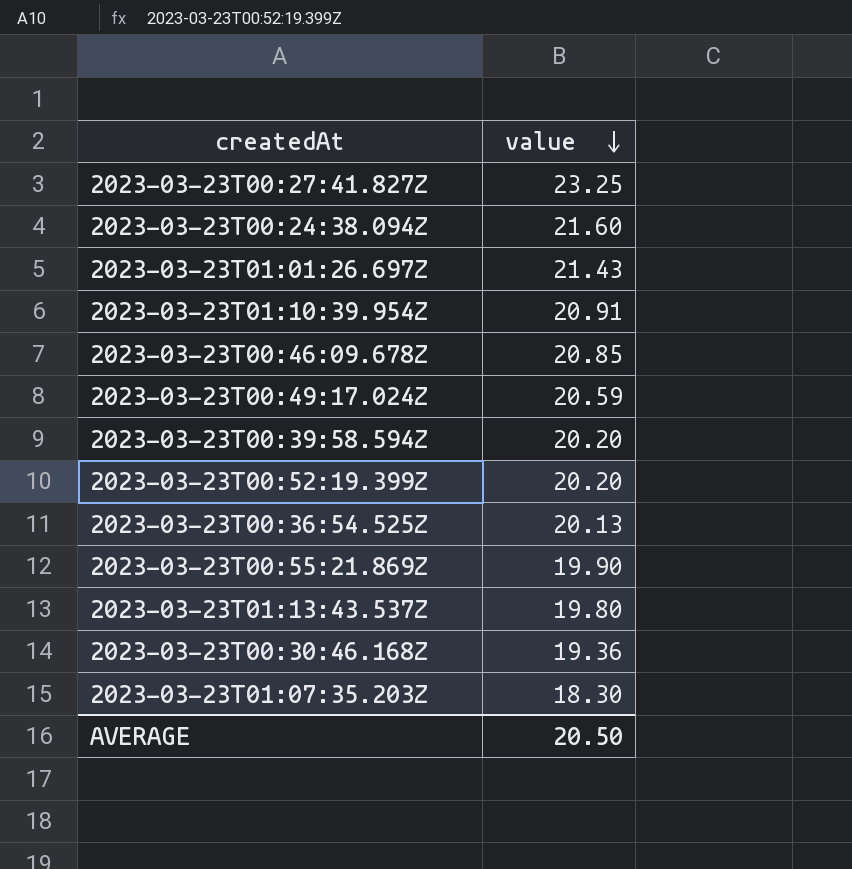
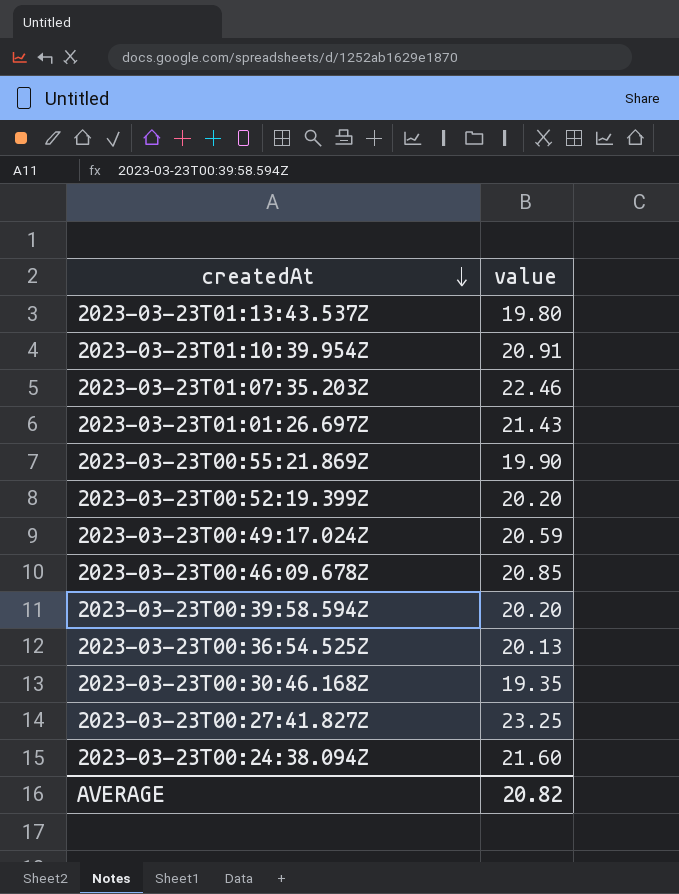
row order: value descending -> createdAt descending
2023-03-23T01:07:35.203Z | value: 18.30 -> 22.46
2023-03-23T00:30:46.168Z | value: 19.36 -> 19.35
AVERAGE | value: 20.50 -> 20.82

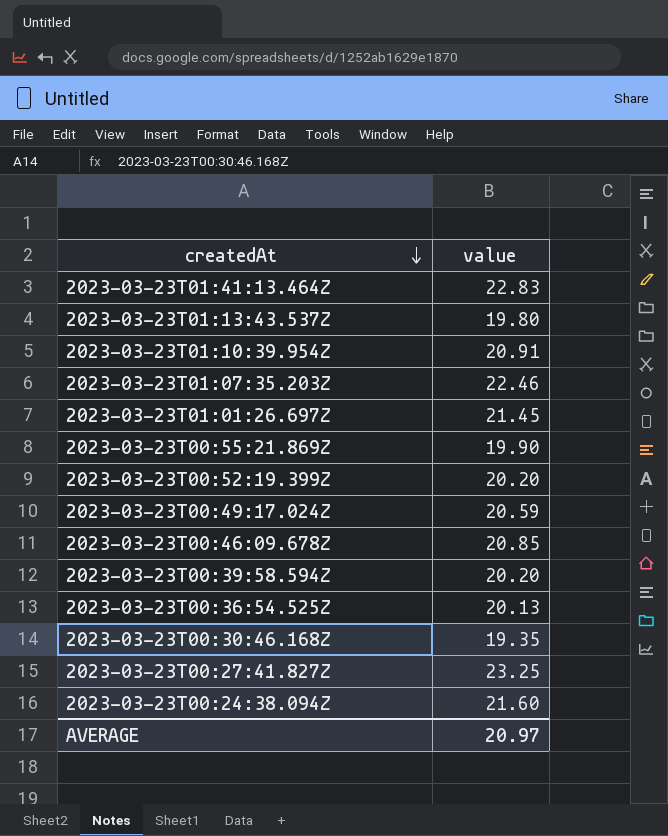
row 2023-03-23T01:41:13.464Z: none -> 22.83
2023-03-23T01:01:26.697Z | value: 21.43 -> 21.45
AVERAGE | value: 20.82 -> 20.97

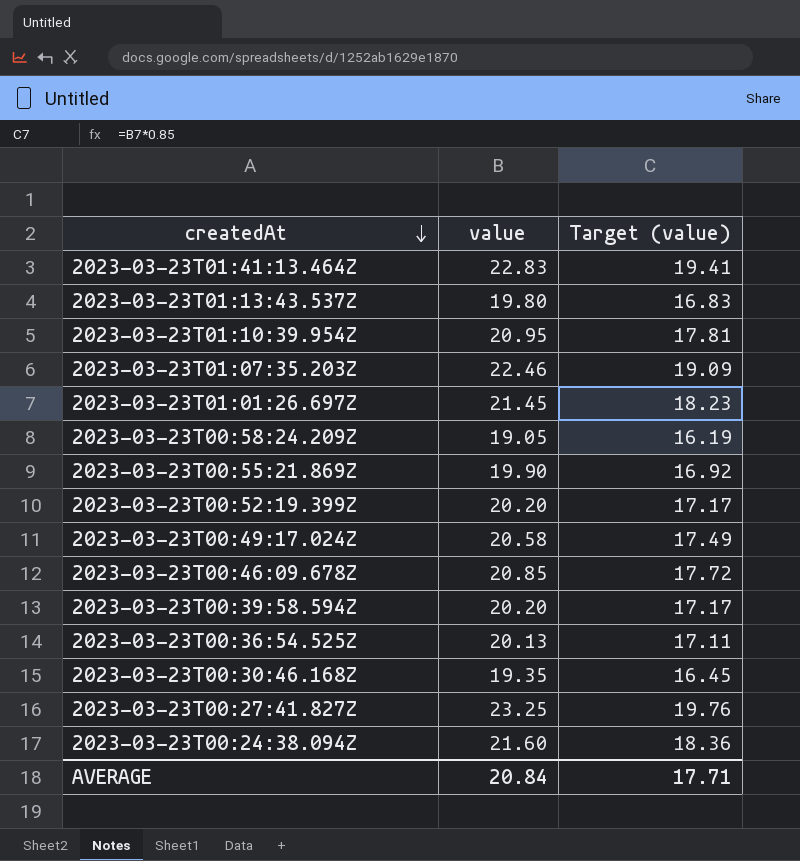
column Target (value) | formula: none -> [value] * 0.85
2023-03-23T01:10:39.954Z | value: 20.91 -> 20.95
row 2023-03-23T00:58:24.209Z: none -> 19.05 | 16.19
2023-03-23T00:49:17.024Z | value: 20.59 -> 20.58
AVERAGE | value: 20.97 -> 20.84

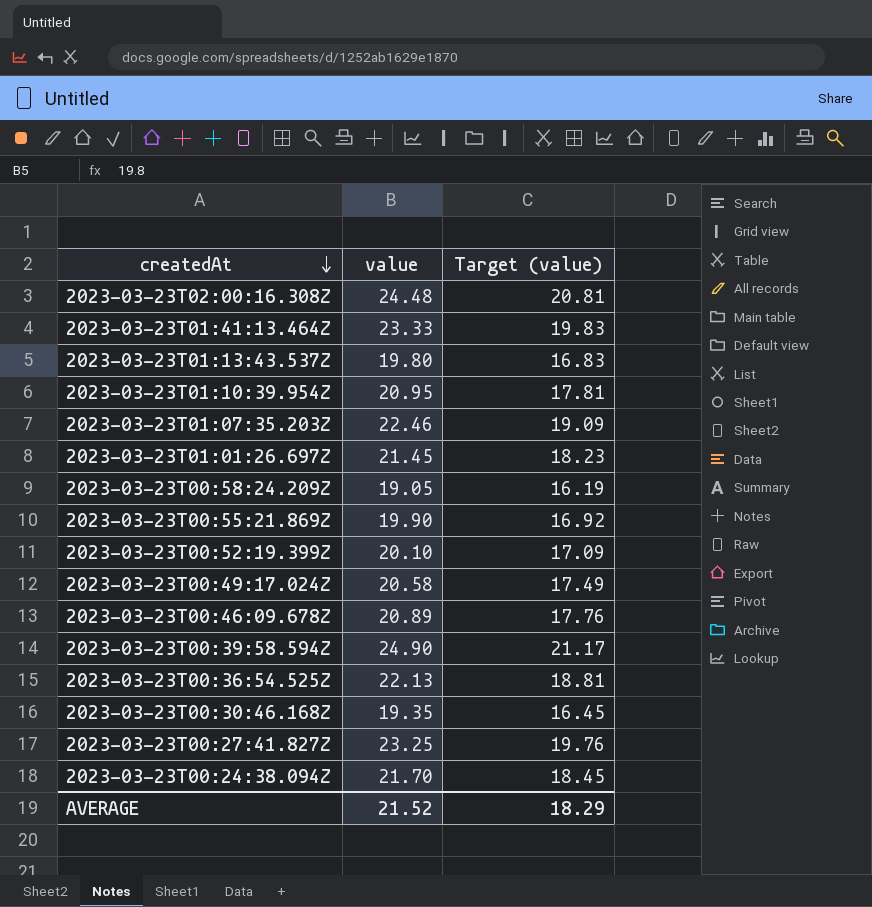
row 2023-03-23T02:00:16.308Z: none -> 24.48 | 20.81
2023-03-23T01:41:13.464Z | value: 22.83 -> 23.33
2023-03-23T01:41:13.464Z | Target (value): 19.41 -> 19.83
2023-03-23T00:52:19.399Z | value: 20.20 -> 20.10
2023-03-23T00:52:19.399Z | Target (value): 17.17 -> 17.09
2023-03-23T00:46:09.678Z | value: 20.85 -> 20.89
2023-03-23T00:46:09.678Z | Target (value): 17.72 -> 17.76
2023-03-23T00:39:58.594Z | value: 20.20 -> 24.90
2023-03-23T00:39:58.594Z | Target (value): 17.17 -> 21.17
2023-03-23T00:36:54.525Z | value: 20.13 -> 22.13
2023-03-23T00:36:54.525Z | Target (value): 17.11 -> 18.81
2023-03-23T00:24:38.094Z | value: 21.60 -> 21.70
2023-03-23T00:24:38.094Z | Target (value): 18.36 -> 18.45
AVERAGE | value: 20.84 -> 21.52
AVERAGE | Target (value): 17.71 -> 18.29

